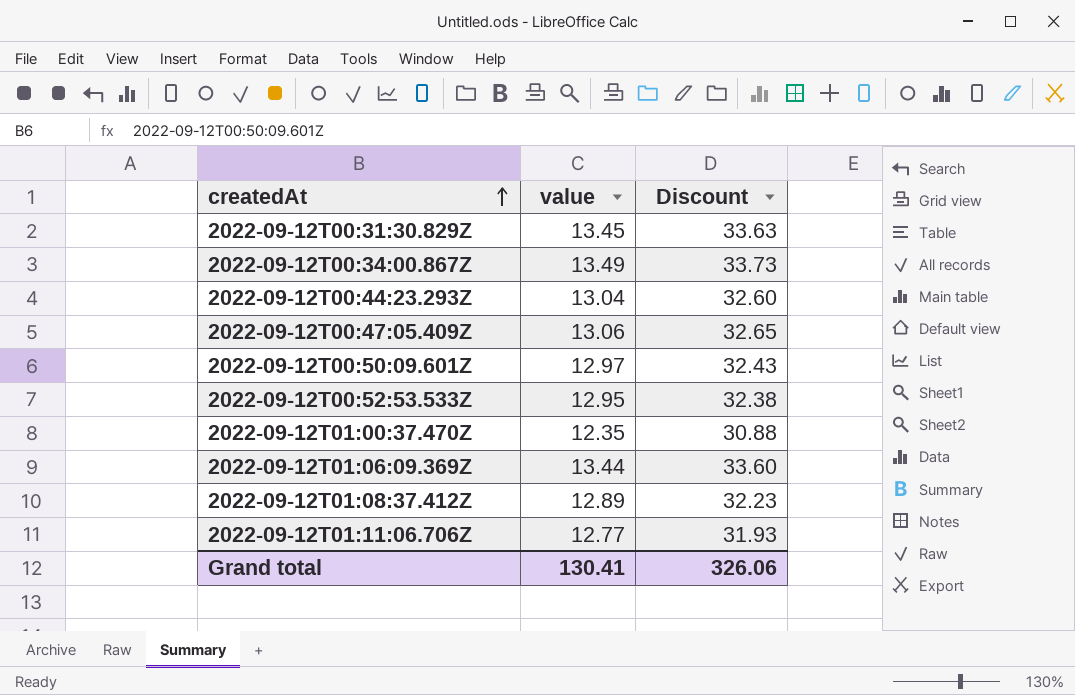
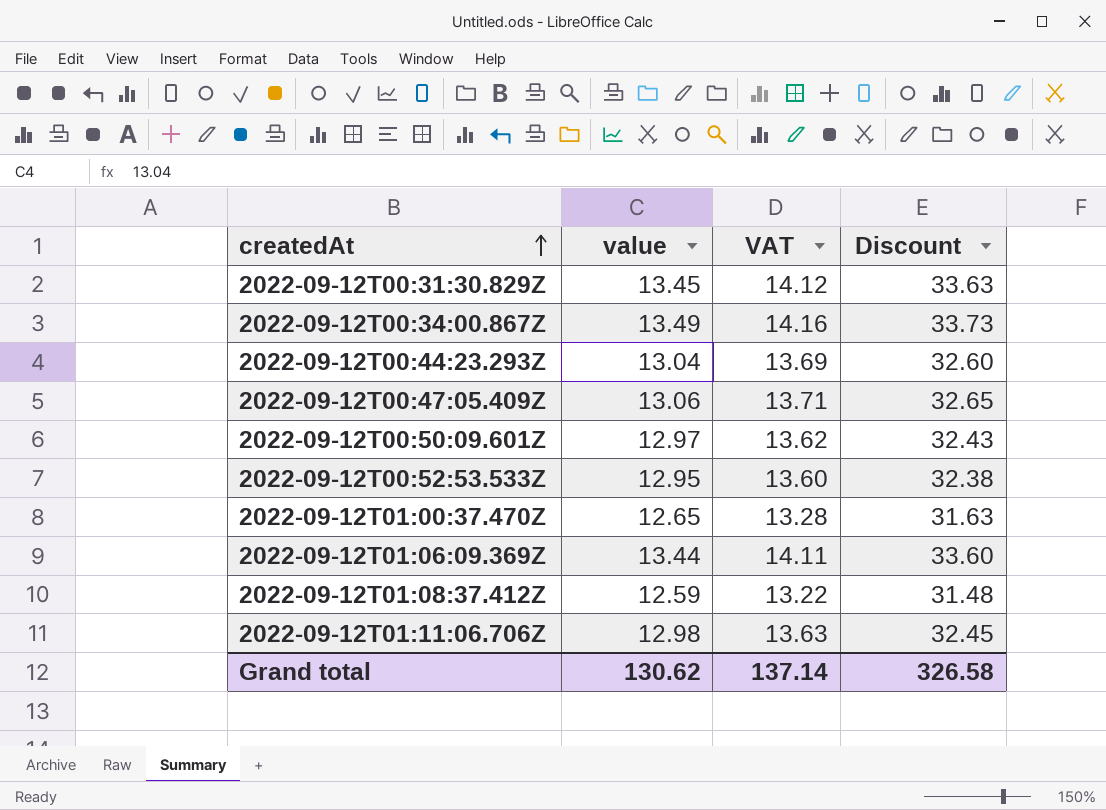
column VAT | formula: none -> [value] * 1.05
2022-09-12T01:00:37.470Z | value: 12.35 -> 12.65
2022-09-12T01:00:37.470Z | Discount: 30.88 -> 31.63
2022-09-12T01:08:37.412Z | value: 12.89 -> 12.59
2022-09-12T01:08:37.412Z | Discount: 32.23 -> 31.48
2022-09-12T01:11:06.706Z | value: 12.77 -> 12.98
2022-09-12T01:11:06.706Z | Discount: 31.93 -> 32.45
Grand total | value: 130.41 -> 130.62
Grand total | Discount: 326.06 -> 326.58

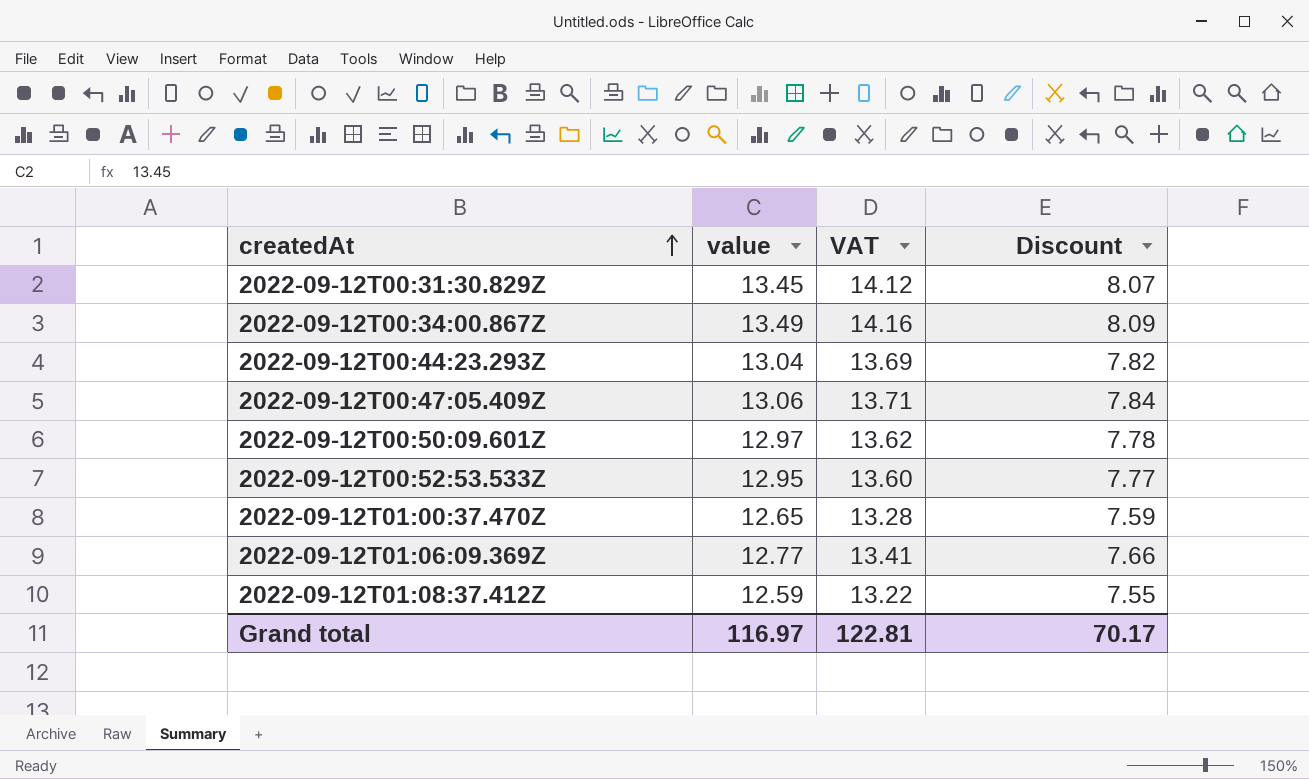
column Discount | formula: [value] * 2.5 -> [value] * 0.6
row 2022-09-12T01:11:06.706Z: 12.98 | 13.63 | 32.45 -> none
2022-09-12T01:06:09.369Z | value: 13.44 -> 12.77
2022-09-12T01:06:09.369Z | VAT: 14.11 -> 13.41
Grand total | value: 130.62 -> 116.97
Grand total | VAT: 137.14 -> 122.81
Grand total | Discount: 326.58 -> 70.17

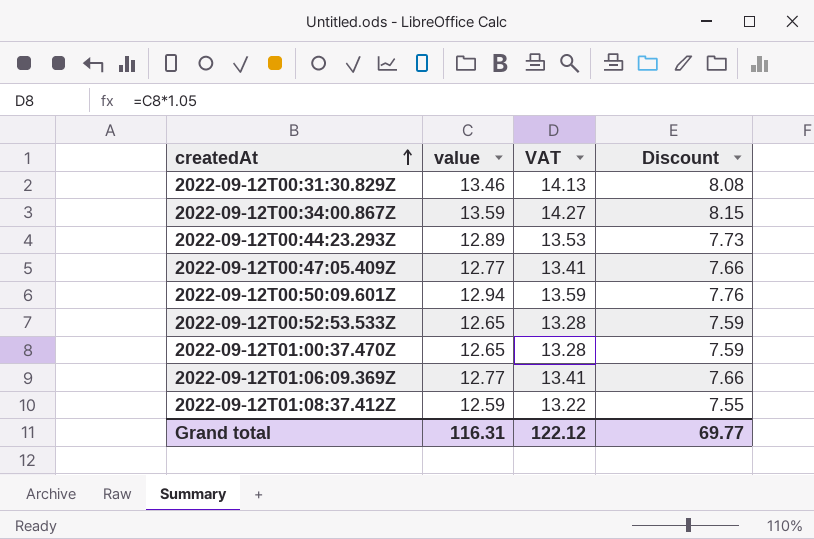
2022-09-12T00:31:30.829Z | value: 13.45 -> 13.46
2022-09-12T00:31:30.829Z | VAT: 14.12 -> 14.13
2022-09-12T00:31:30.829Z | Discount: 8.07 -> 8.08
2022-09-12T00:34:00.867Z | value: 13.49 -> 13.59
2022-09-12T00:34:00.867Z | VAT: 14.16 -> 14.27
2022-09-12T00:34:00.867Z | Discount: 8.09 -> 8.15
2022-09-12T00:44:23.293Z | value: 13.04 -> 12.89
2022-09-12T00:44:23.293Z | VAT: 13.69 -> 13.53
2022-09-12T00:44:23.293Z | Discount: 7.82 -> 7.73
2022-09-12T00:47:05.409Z | value: 13.06 -> 12.77
2022-09-12T00:47:05.409Z | VAT: 13.71 -> 13.41
2022-09-12T00:47:05.409Z | Discount: 7.84 -> 7.66
2022-09-12T00:50:09.601Z | value: 12.97 -> 12.94
2022-09-12T00:50:09.601Z | VAT: 13.62 -> 13.59
2022-09-12T00:50:09.601Z | Discount: 7.78 -> 7.76
2022-09-12T00:52:53.533Z | value: 12.95 -> 12.65
2022-09-12T00:52:53.533Z | VAT: 13.60 -> 13.28
2022-09-12T00:52:53.533Z | Discount: 7.77 -> 7.59
Grand total | value: 116.97 -> 116.31
Grand total | VAT: 122.81 -> 122.12
Grand total | Discount: 70.17 -> 69.77

